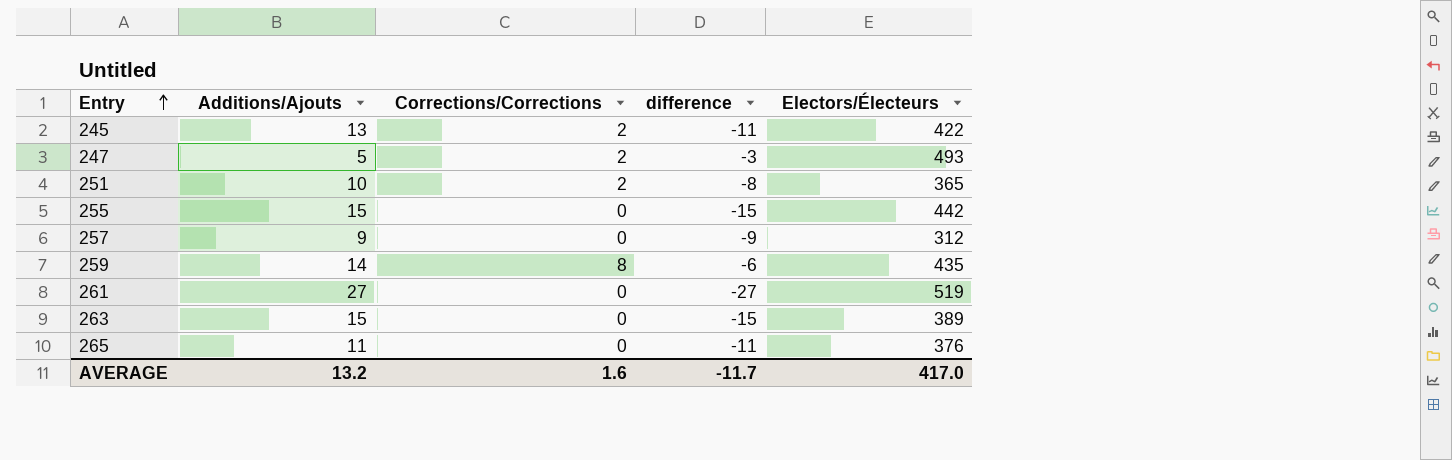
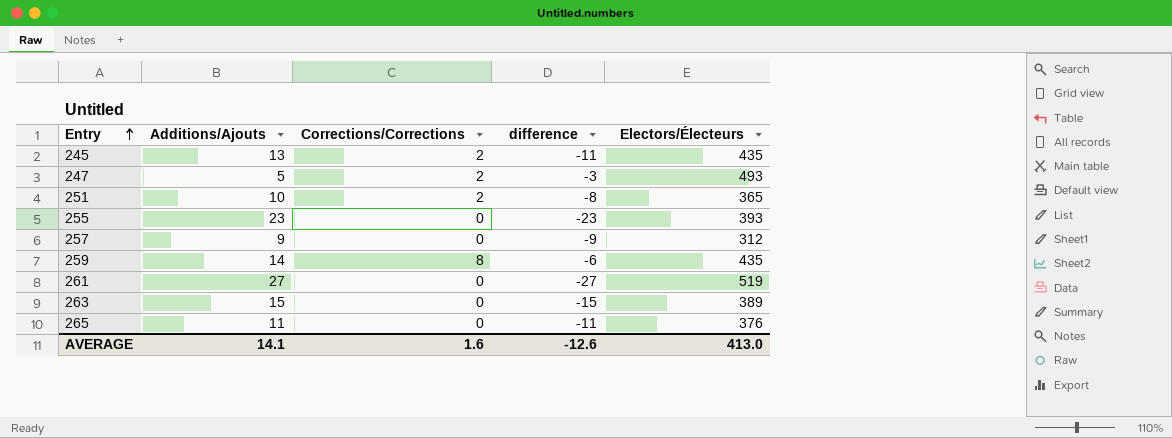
245 | Electors/Électeurs: 422 -> 435
255 | Additions/Ajouts: 15 -> 23
255 | difference: -15 -> -23
255 | Electors/Électeurs: 442 -> 393
AVERAGE | Additions/Ajouts: 13.2 -> 14.1
AVERAGE | difference: -11.7 -> -12.6
AVERAGE | Electors/Électeurs: 417.0 -> 413.0

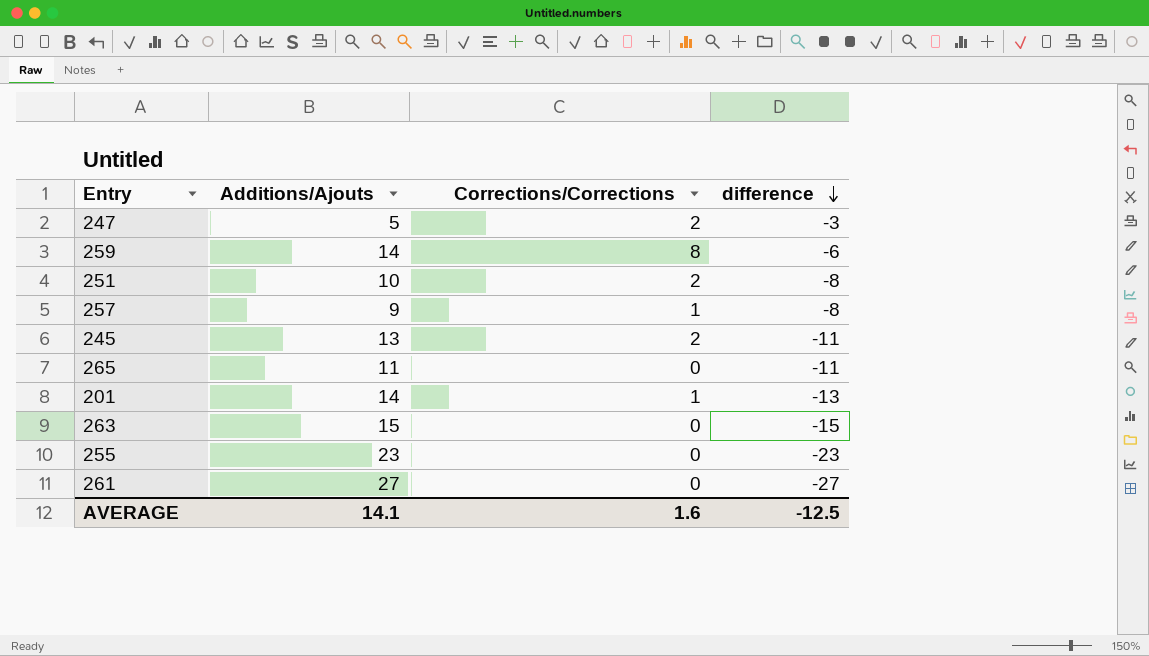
row order: Entry ascending -> difference descending
column Electors/Électeurs | position: 5 -> none
257 | Corrections/Corrections: 0 -> 1
257 | difference: -9 -> -8
row 201: none -> 14 | 1 | -13
AVERAGE | difference: -12.6 -> -12.5

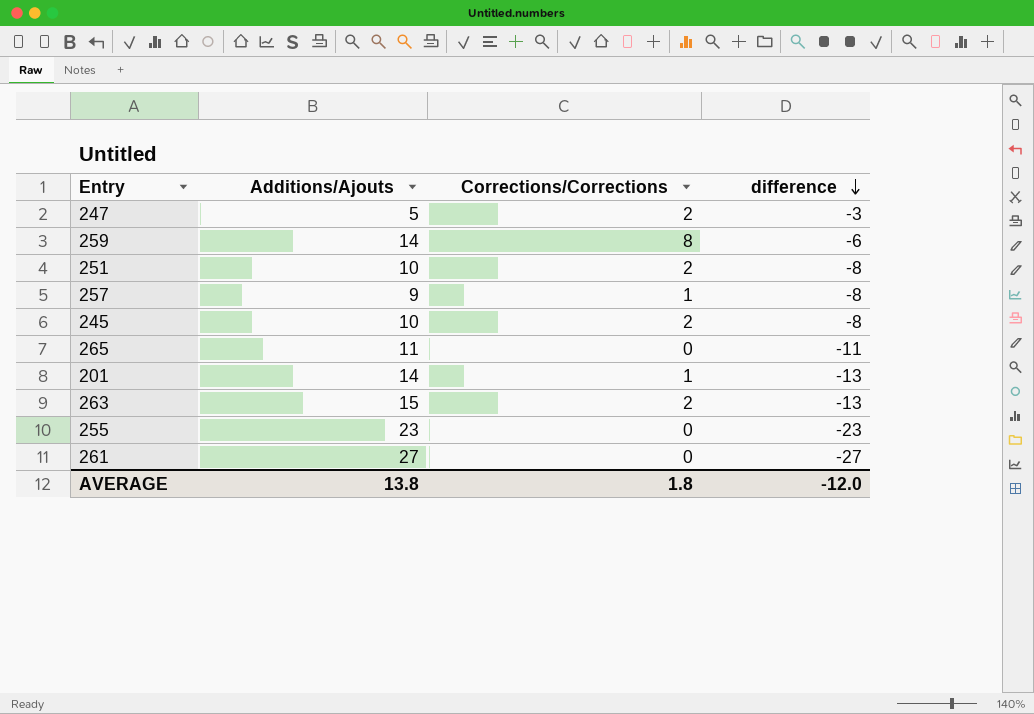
245 | Additions/Ajouts: 13 -> 10
245 | difference: -11 -> -8
263 | Corrections/Corrections: 0 -> 2
263 | difference: -15 -> -13
AVERAGE | Additions/Ajouts: 14.1 -> 13.8
AVERAGE | Corrections/Corrections: 1.6 -> 1.8
AVERAGE | difference: -12.5 -> -12.0

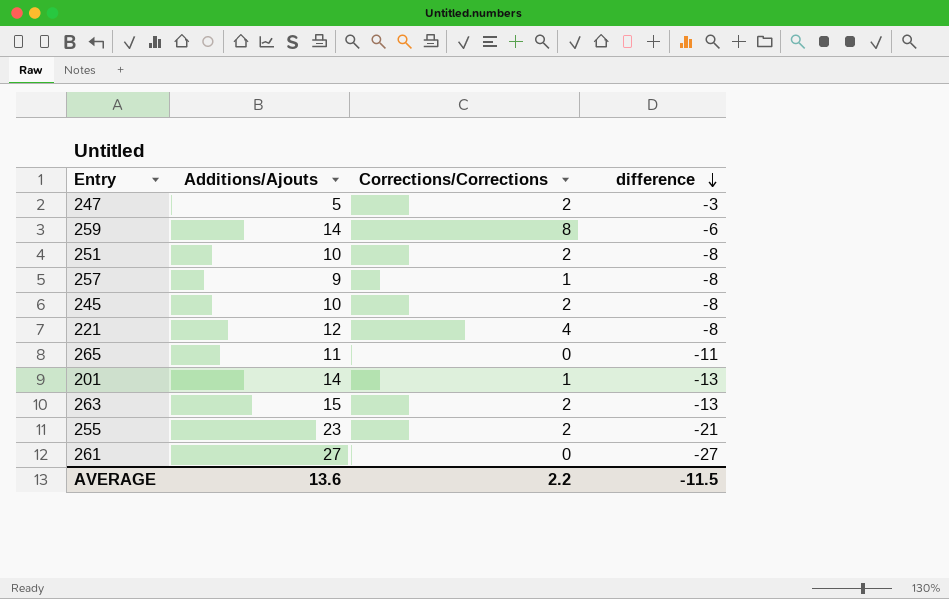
row 221: none -> 12 | 4 | -8
255 | Corrections/Corrections: 0 -> 2
255 | difference: -23 -> -21
AVERAGE | Additions/Ajouts: 13.8 -> 13.6
AVERAGE | Corrections/Corrections: 1.8 -> 2.2
AVERAGE | difference: -12.0 -> -11.5

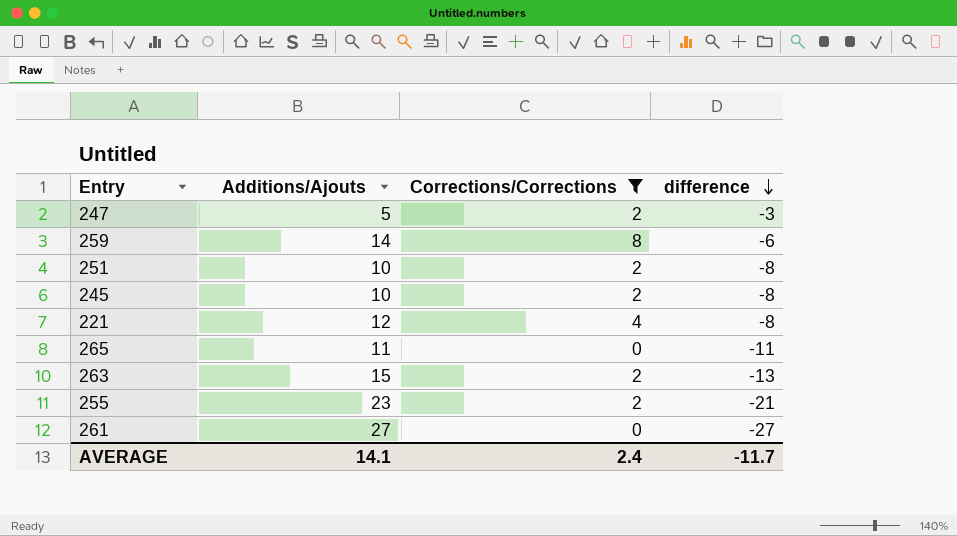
filter: none -> Corrections/Corrections != 1
AVERAGE | Additions/Ajouts: 13.6 -> 14.1
AVERAGE | Corrections/Corrections: 2.2 -> 2.4
AVERAGE | difference: -11.5 -> -11.7

